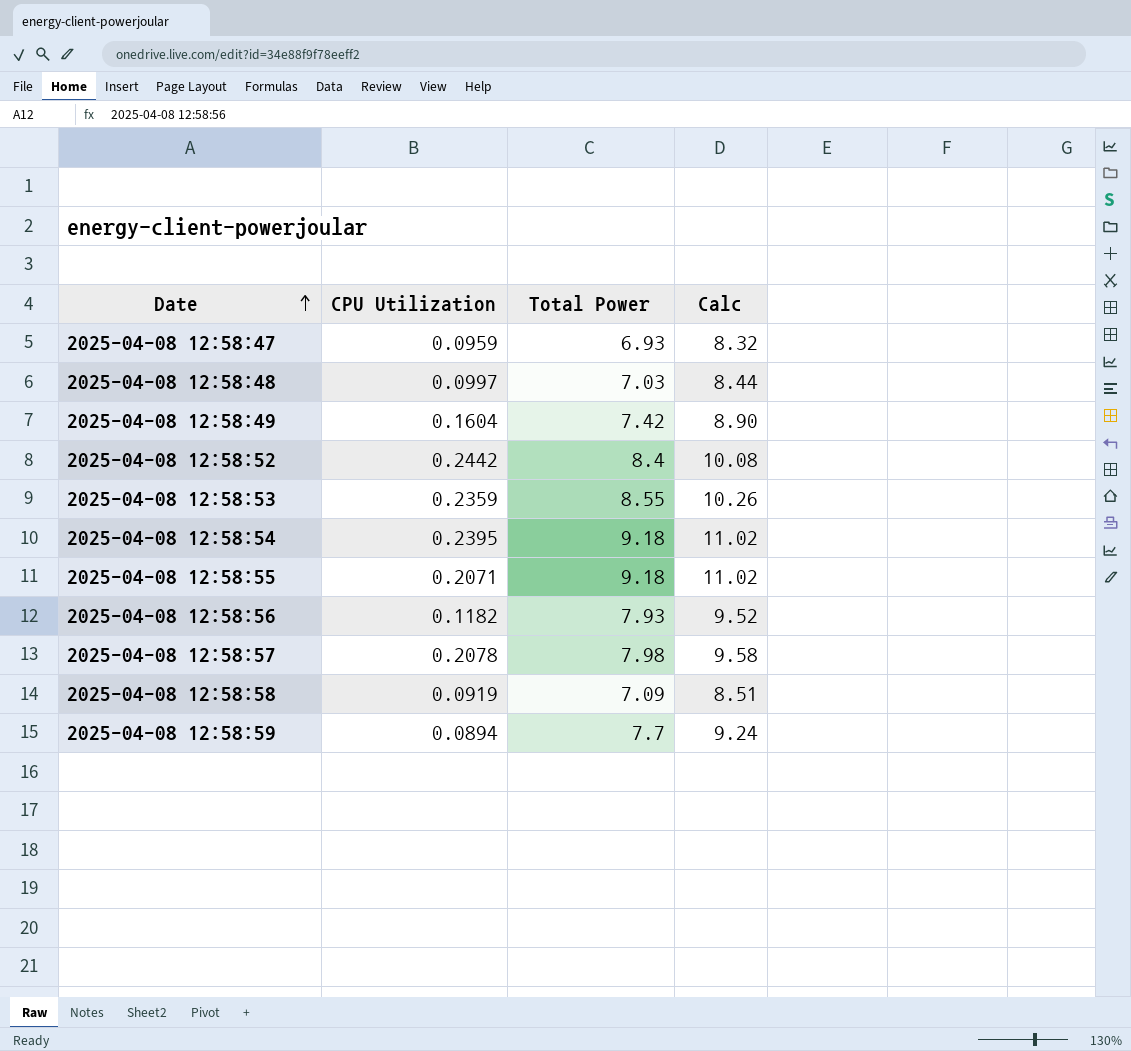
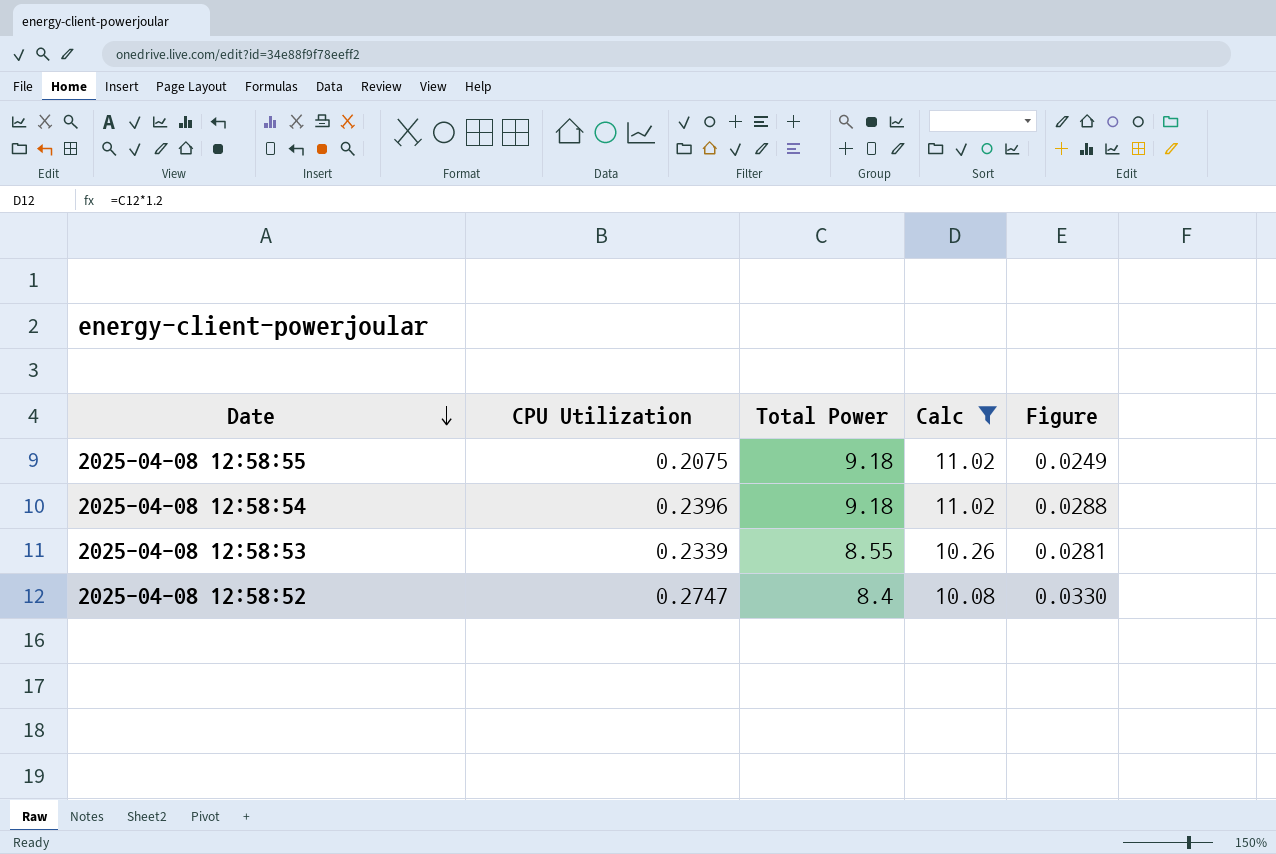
filter: none -> Calc >= 10.08
row order: Date ascending -> Date descending
column Figure | formula: none -> [CPU Utilization] * 0.12
2025-04-08 12:58:55 | CPU Utilization: 0.2071 -> 0.2075
2025-04-08 12:58:54 | CPU Utilization: 0.2395 -> 0.2396
2025-04-08 12:58:53 | CPU Utilization: 0.2359 -> 0.2339
2025-04-08 12:58:52 | CPU Utilization: 0.2442 -> 0.2747

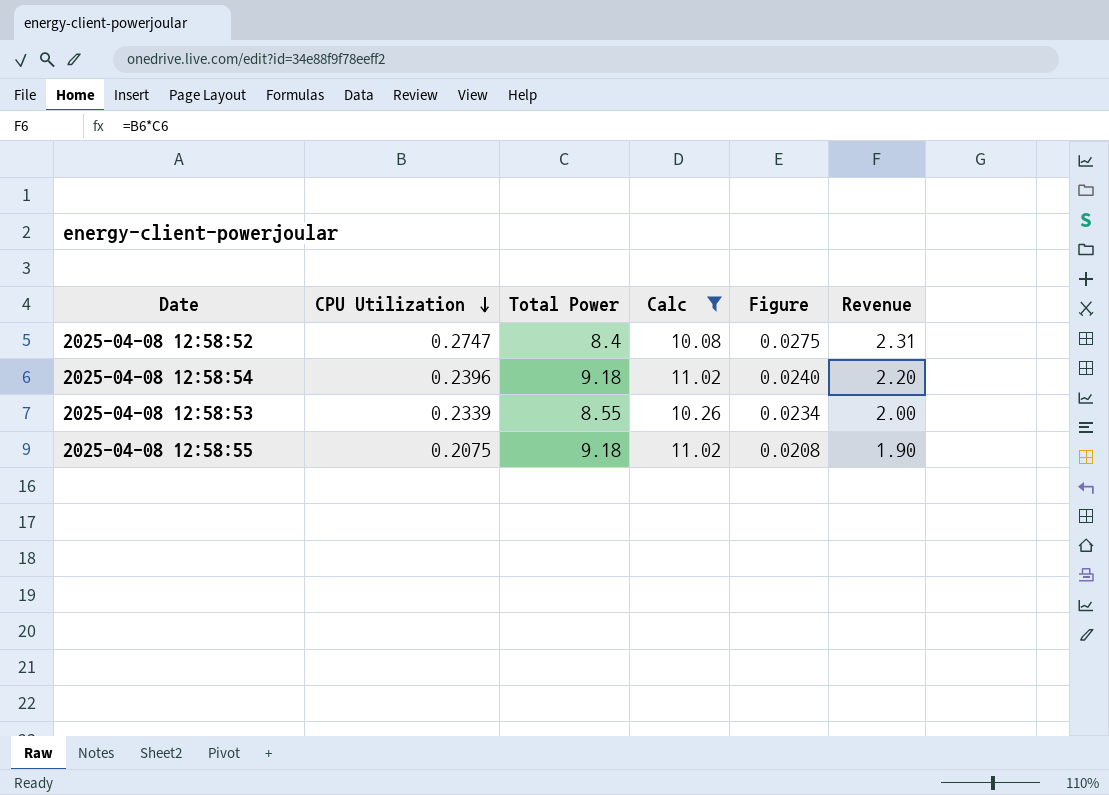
row order: Date descending -> CPU Utilization descending
column Figure | formula: [CPU Utilization] * 0.12 -> [CPU Utilization] * 0.1
column Revenue | formula: none -> [CPU Utilization] * [Total Power]

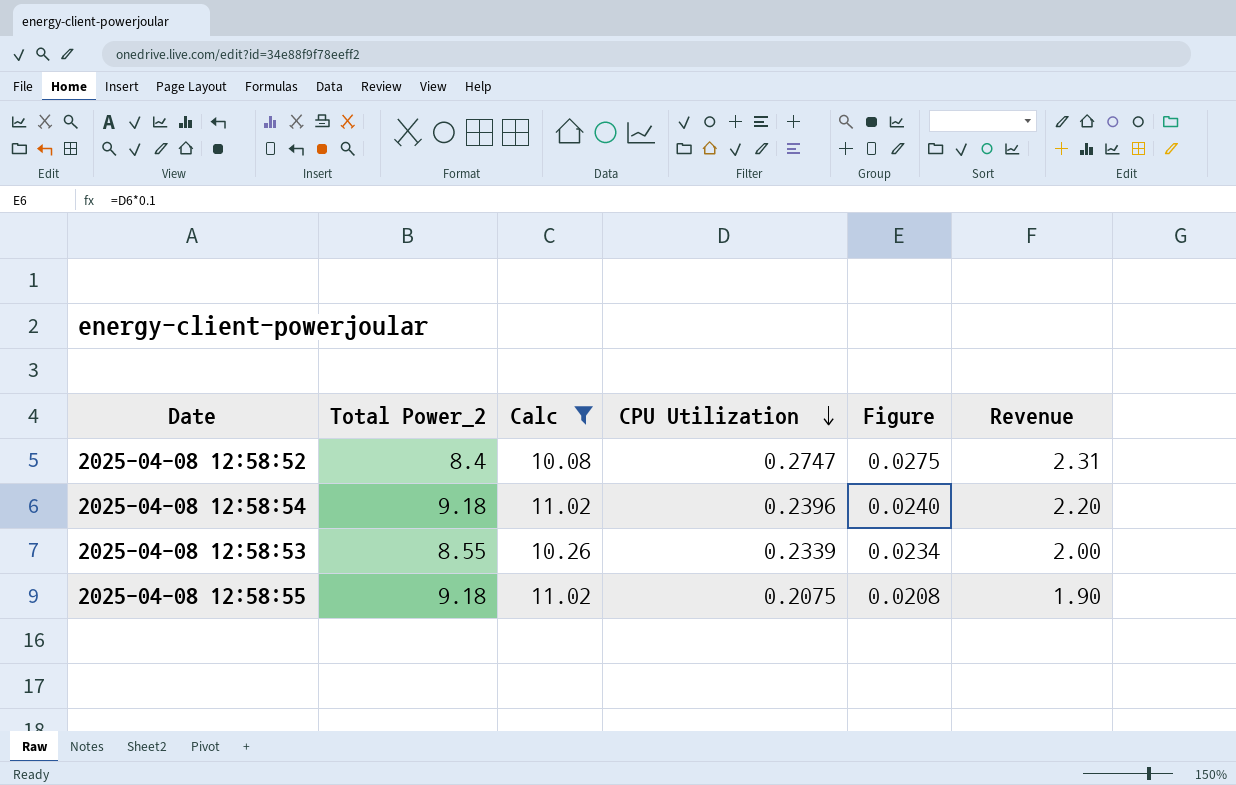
column name: Total Power -> Total Power_2
column CPU Utilization | position: 2 -> 4

